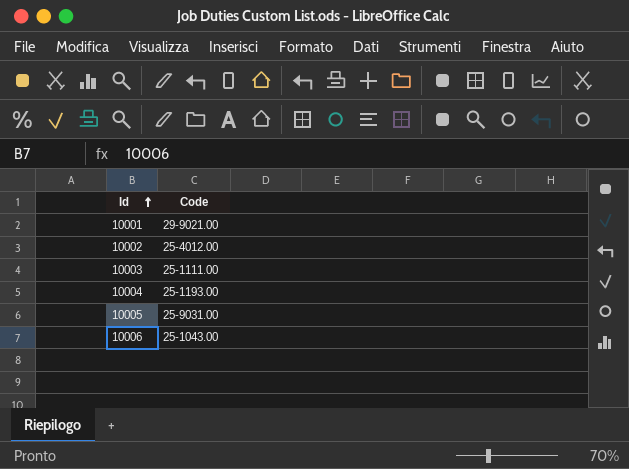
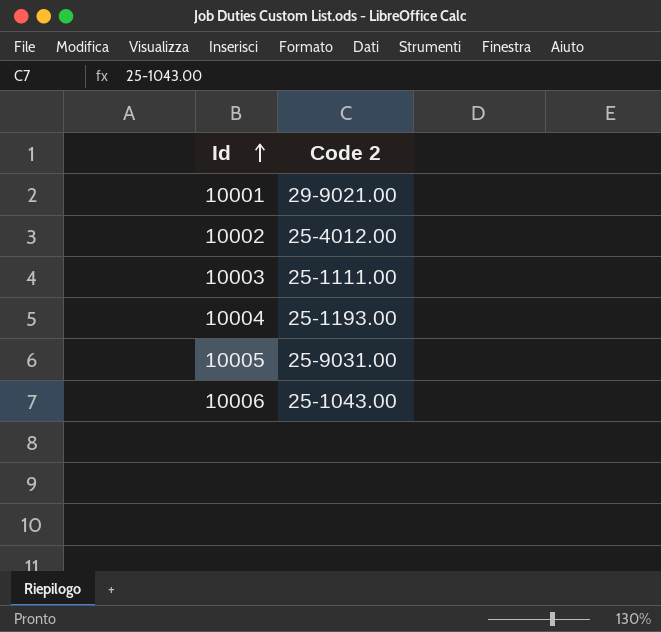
column name: Code -> Code 2

